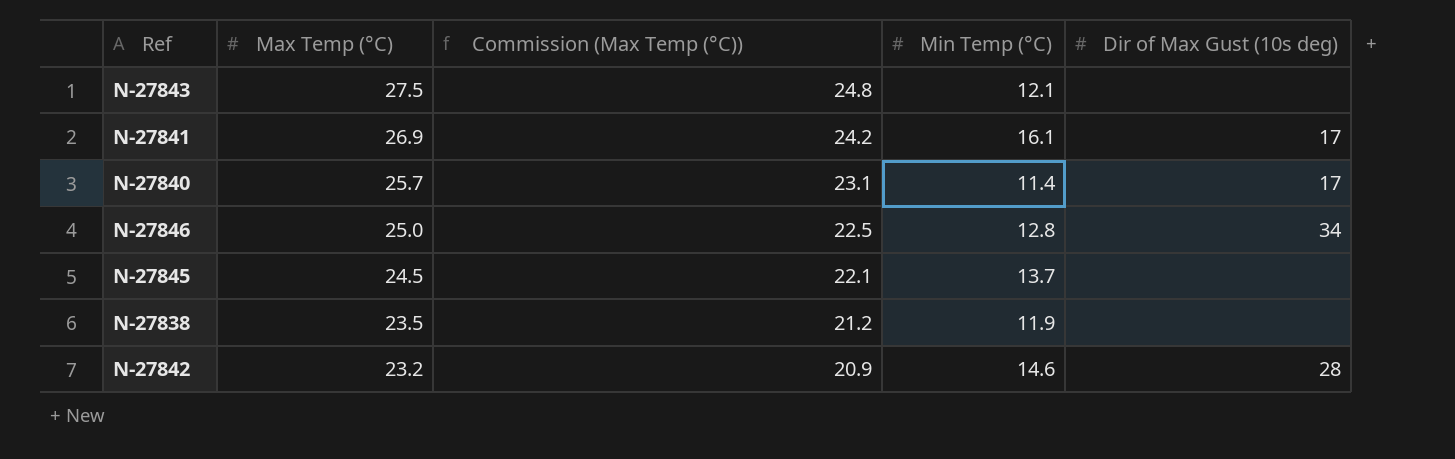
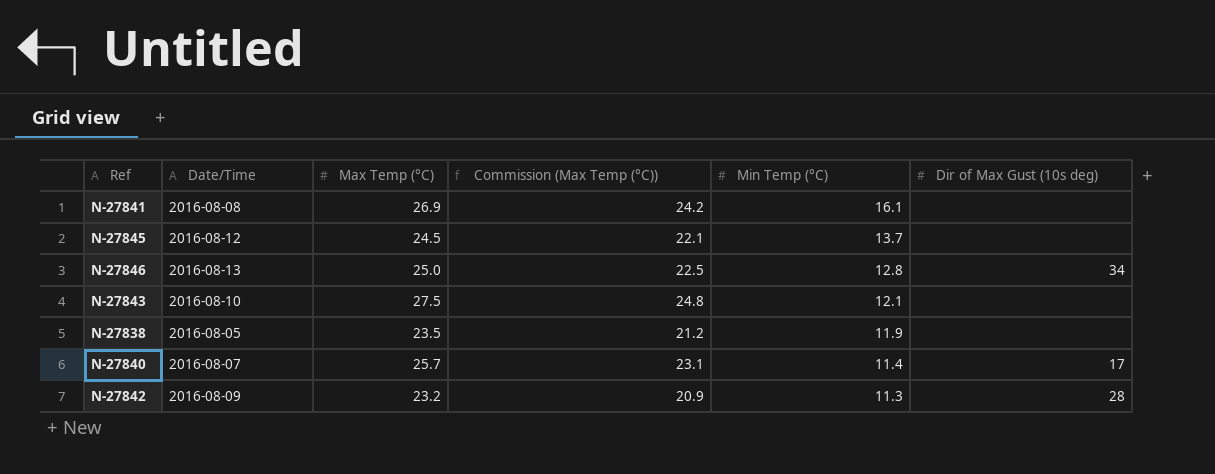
row order: Max Temp (°C) descending -> Min Temp (°C) descending
column Date/Time | position: none -> 2
N-27841 | Dir of Max Gust (10s deg): 17 -> none
N-27842 | Min Temp (°C): 14.6 -> 11.3

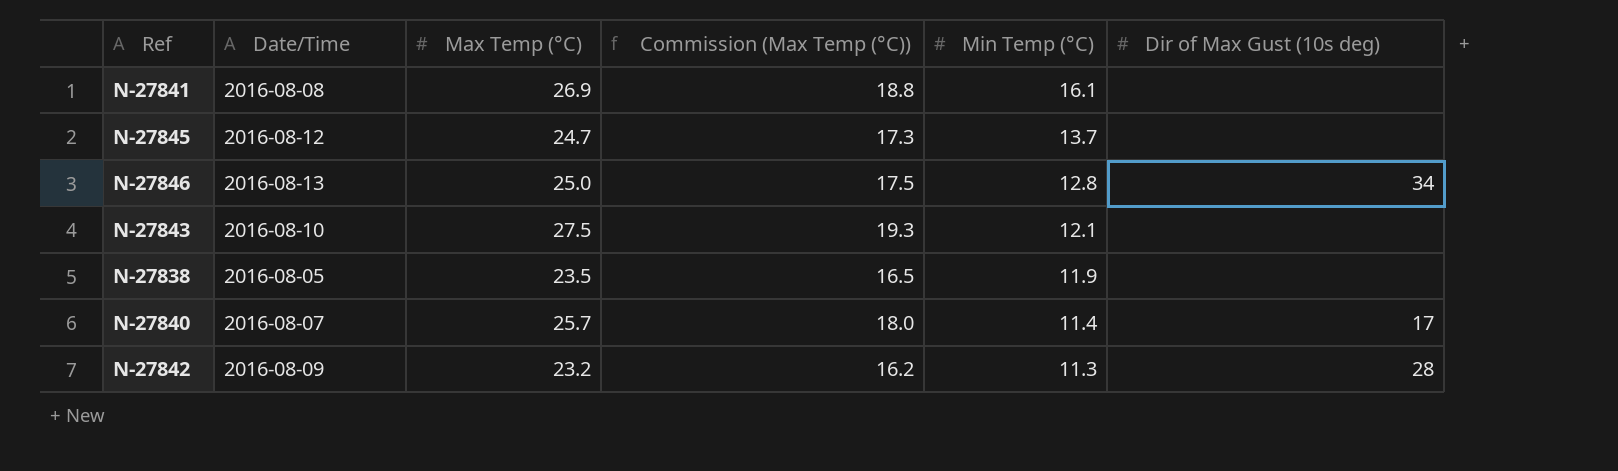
column Commission (Max Temp (°C)) | formula: [Max Temp (°C)] * 0.9 -> [Max Temp (°C)] * 0.7
N-27845 | Max Temp (°C): 24.5 -> 24.7

